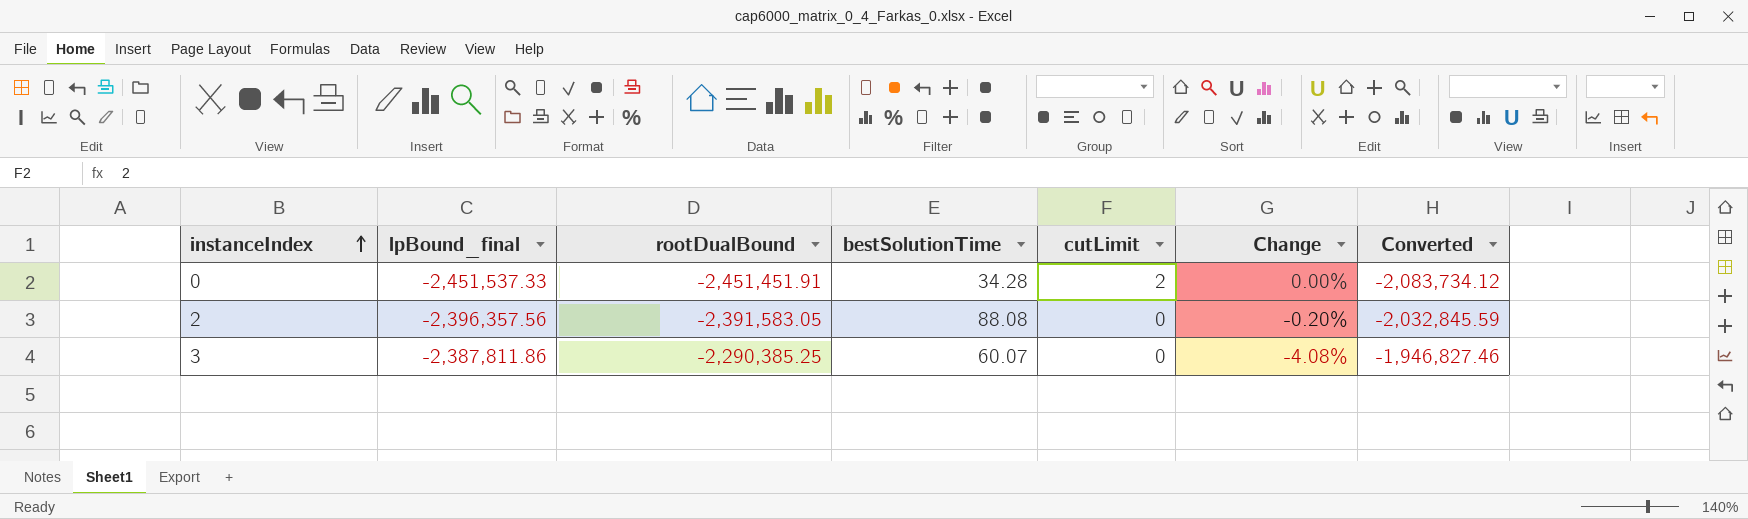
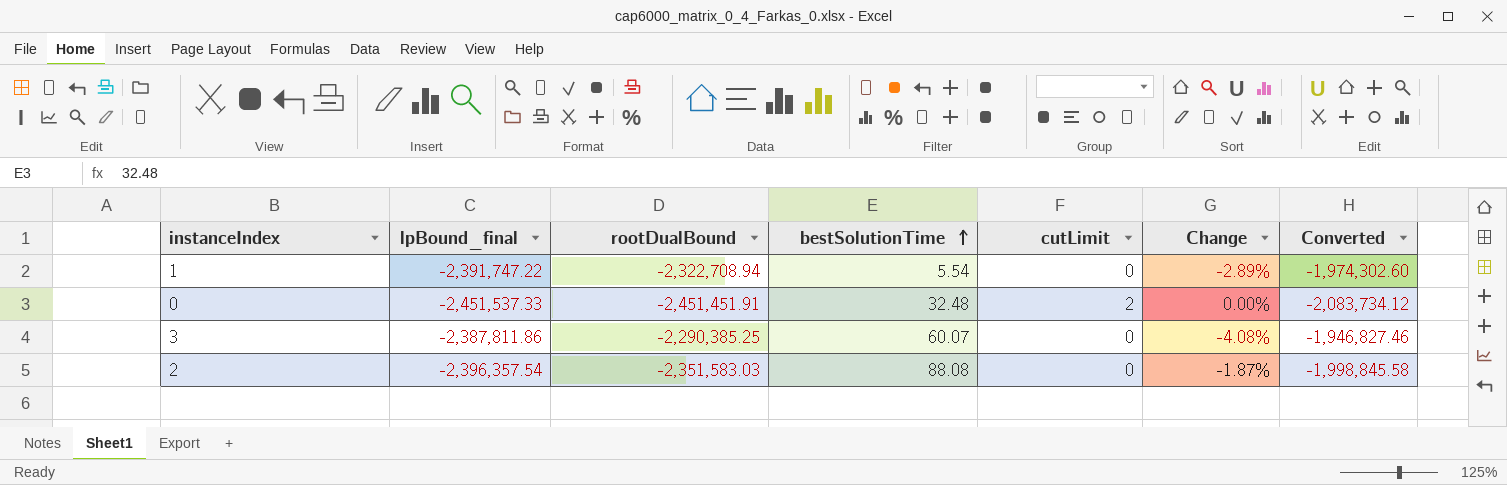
row order: instanceIndex ascending -> bestSolutionTime ascending
row 1: none -> -2,391,747.22 | -2,322,708.94 | 5.54 | 0 | -2.89% | -1,974,302.60
0 | bestSolutionTime: 34.28 -> 32.48
2 | lpBound_final: -2,396,357.56 -> -2,396,357.54
2 | rootDualBound: -2,391,583.05 -> -2,351,583.03
2 | Change: -0.20% -> -1.87%
2 | Converted: -2,032,845.59 -> -1,998,845.58

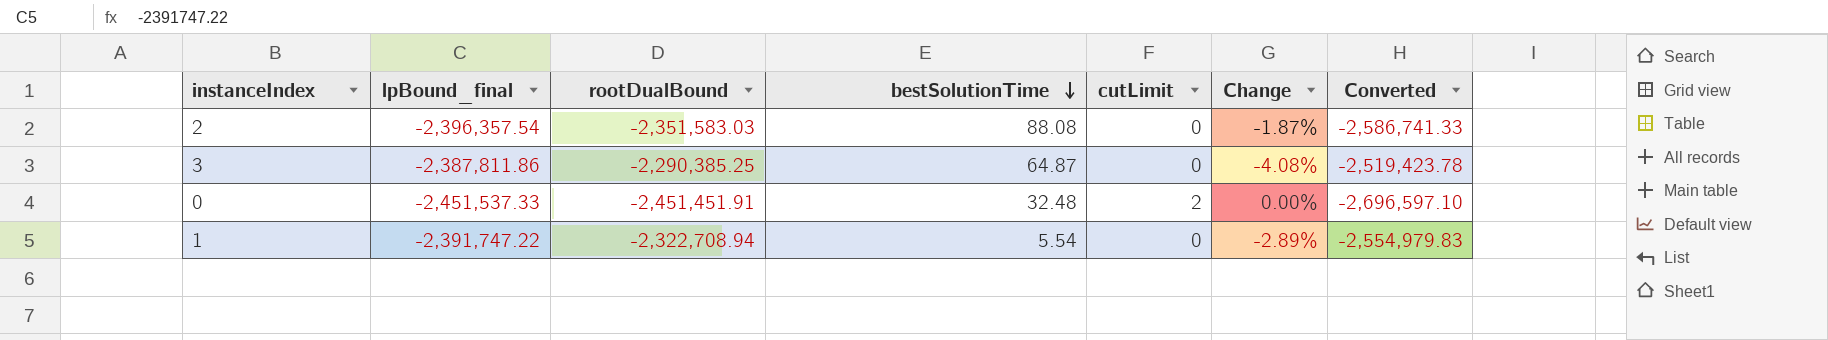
row order: bestSolutionTime ascending -> bestSolutionTime descending
column Converted | formula: [rootDualBound] * 0.85 -> [rootDualBound] * 1.1
3 | bestSolutionTime: 60.07 -> 64.87

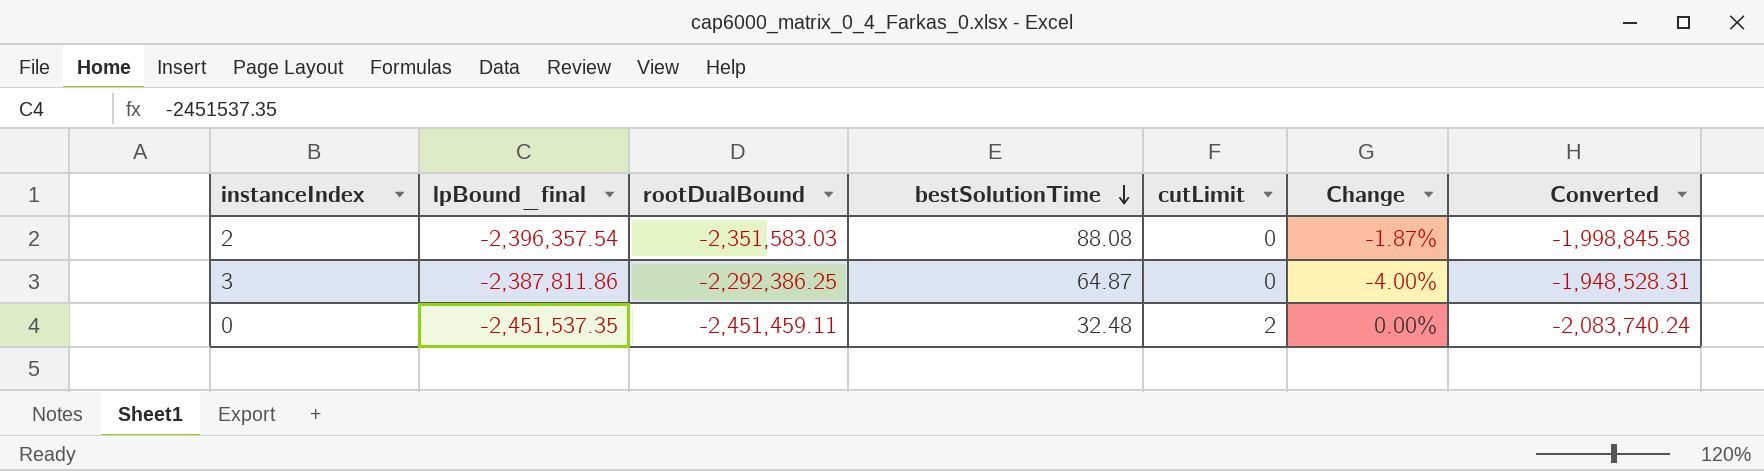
column Converted | formula: [rootDualBound] * 1.1 -> [rootDualBound] * 0.85
row 1: -2,391,747.22 | -2,322,708.94 | 5.54 | 0 | -2.89% | -2,554,979.83 -> none
3 | rootDualBound: -2,290,385.25 -> -2,292,386.25
3 | Change: -4.08% -> -4.00%
0 | lpBound_final: -2,451,537.33 -> -2,451,537.35
0 | rootDualBound: -2,451,451.91 -> -2,451,459.11

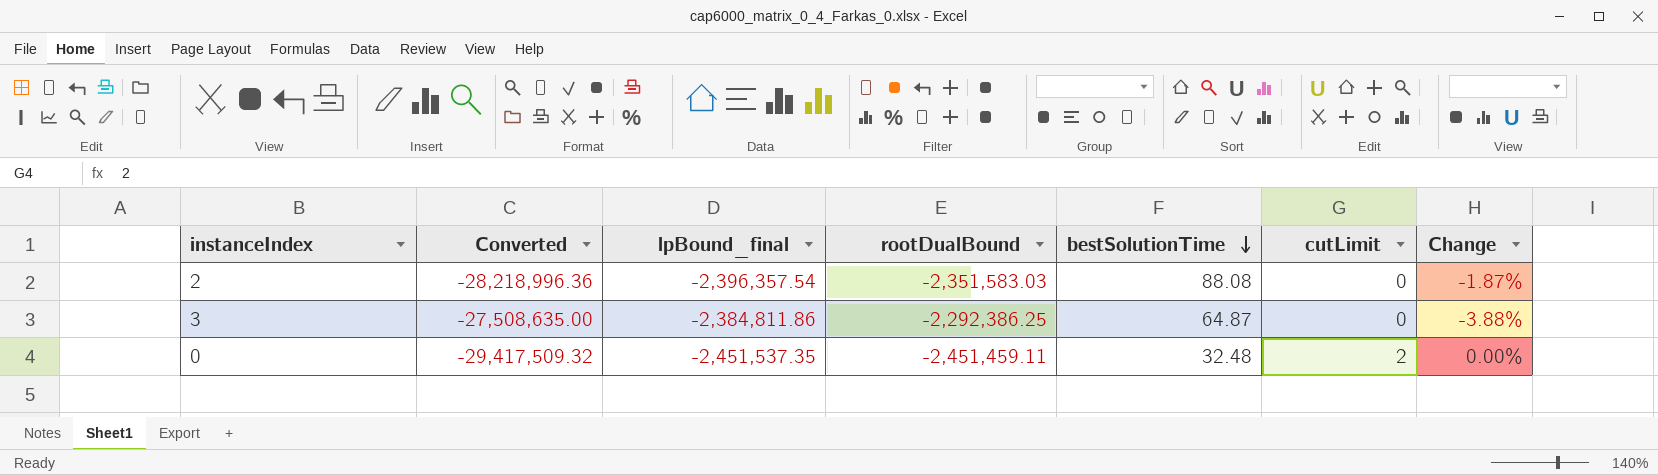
column Converted | formula: [rootDualBound] * 0.85 -> [rootDualBound] * 12
column Converted | position: 7 -> 2
3 | lpBound_final: -2,387,811.86 -> -2,384,811.86
3 | Change: -4.00% -> -3.88%

